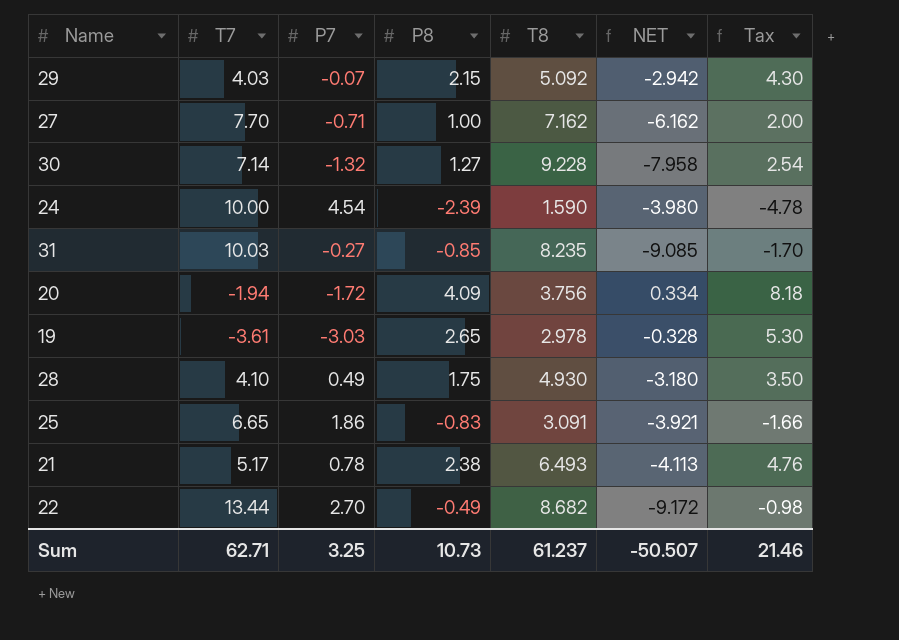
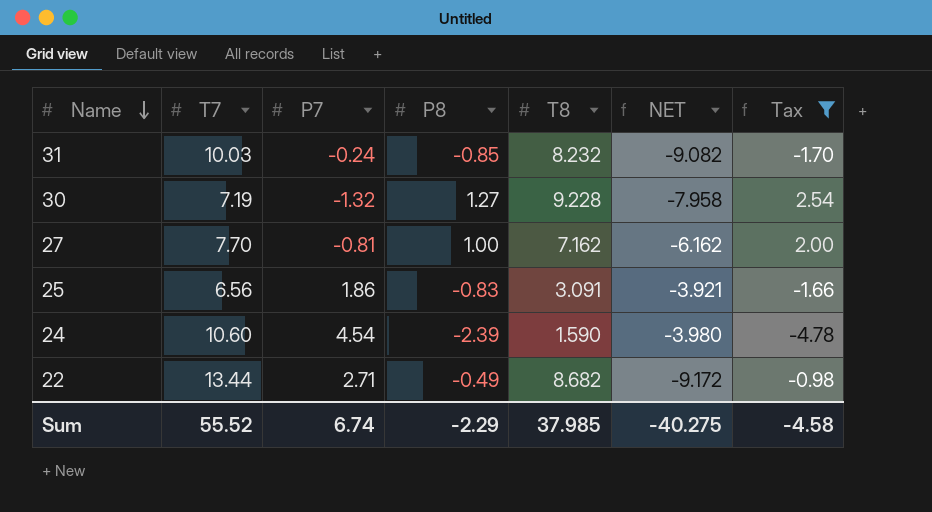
filter: none -> Tax <= 2.54
row order: none -> Name descending
31 | P7: -0.27 -> -0.24
31 | T8: 8.235 -> 8.232
31 | NET: -9.085 -> -9.082
30 | T7: 7.14 -> 7.19
27 | P7: -0.71 -> -0.81
25 | T7: 6.65 -> 6.56
24 | T7: 10.00 -> 10.60
22 | P7: 2.70 -> 2.71
Sum | T7: 62.71 -> 55.52
Sum | P7: 3.25 -> 6.74
Sum | P8: 10.73 -> -2.29
Sum | T8: 61.237 -> 37.985
Sum | NET: -50.507 -> -40.275
Sum | Tax: 21.46 -> -4.58

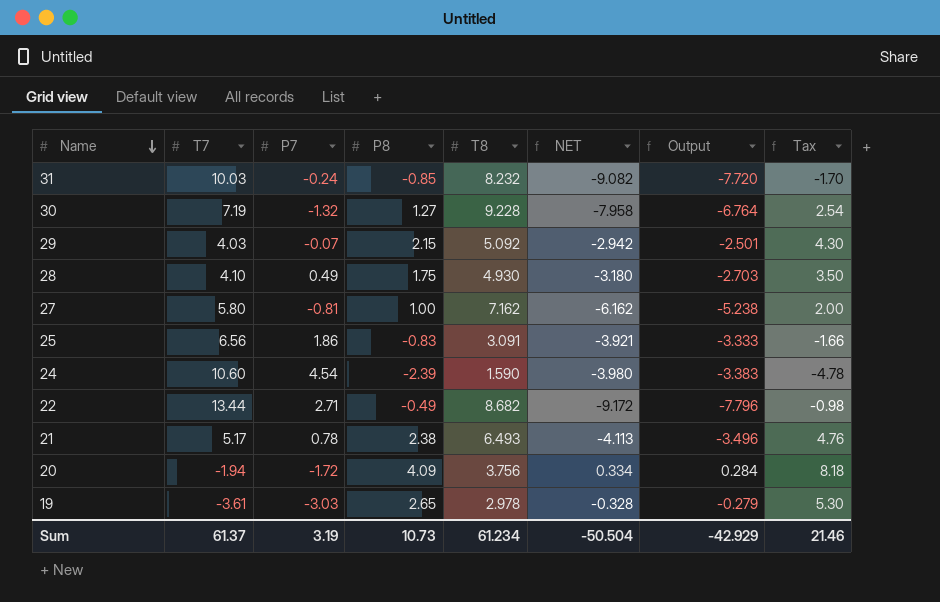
filter: Tax <= 2.54 -> none
column Output | formula: none -> [NET] * 0.85
27 | T7: 7.70 -> 5.80
Sum | T7: 55.52 -> 61.37
Sum | P7: 6.74 -> 3.19
Sum | P8: -2.29 -> 10.73
Sum | T8: 37.985 -> 61.234
Sum | NET: -40.275 -> -50.504
Sum | Tax: -4.58 -> 21.46

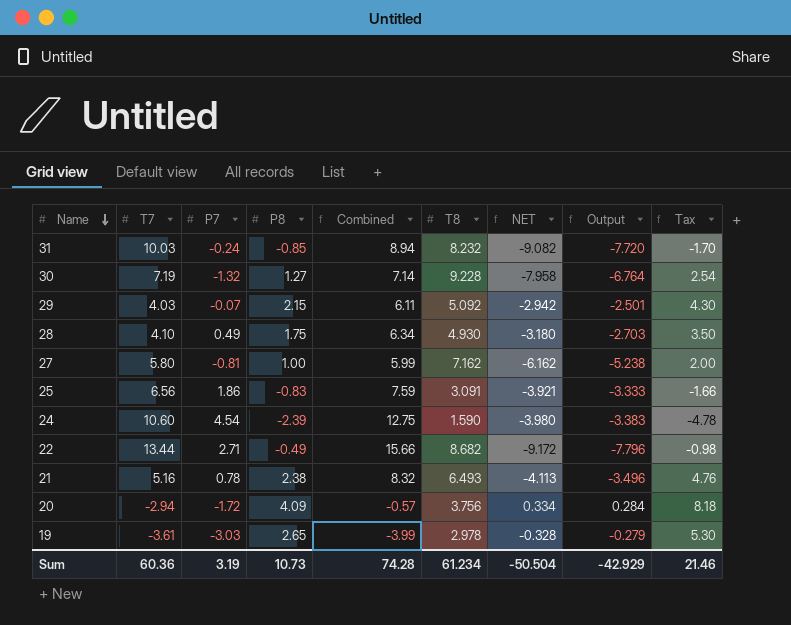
column Combined | formula: none -> [T7] + [P7] + [P8]
21 | T7: 5.17 -> 5.16
20 | T7: -1.94 -> -2.94
Sum | T7: 61.37 -> 60.36

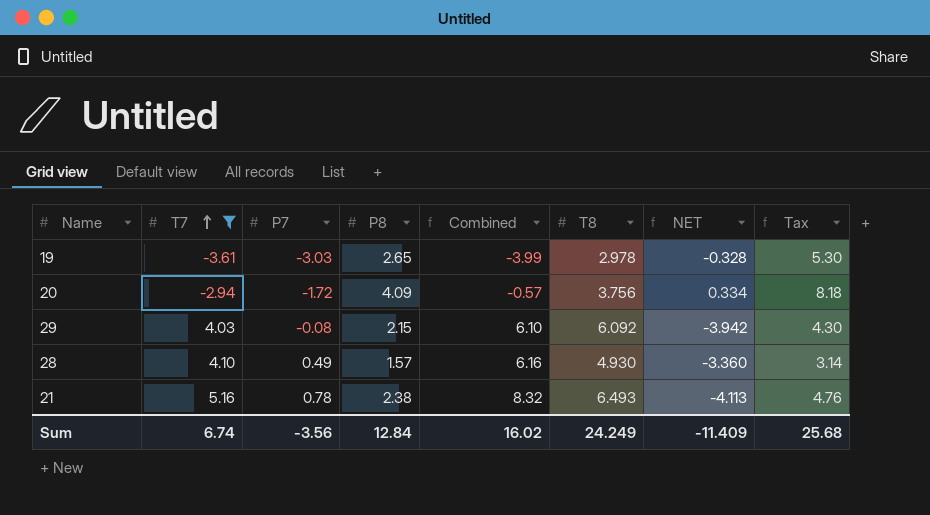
filter: none -> T7 <= 5.16
row order: Name descending -> T7 ascending
column Output | formula: [NET] * 0.85 -> none
29 | P7: -0.07 -> -0.08
29 | Combined: 6.11 -> 6.10
29 | T8: 5.092 -> 6.092
29 | NET: -2.942 -> -3.942
28 | P8: 1.75 -> 1.57
28 | Combined: 6.34 -> 6.16
28 | NET: -3.180 -> -3.360
28 | Tax: 3.50 -> 3.14
Sum | T7: 60.36 -> 6.74
Sum | P7: 3.19 -> -3.56
Sum | P8: 10.73 -> 12.84
Sum | Combined: 74.28 -> 16.02
Sum | T8: 61.234 -> 24.249
Sum | NET: -50.504 -> -11.409
Sum | Tax: 21.46 -> 25.68

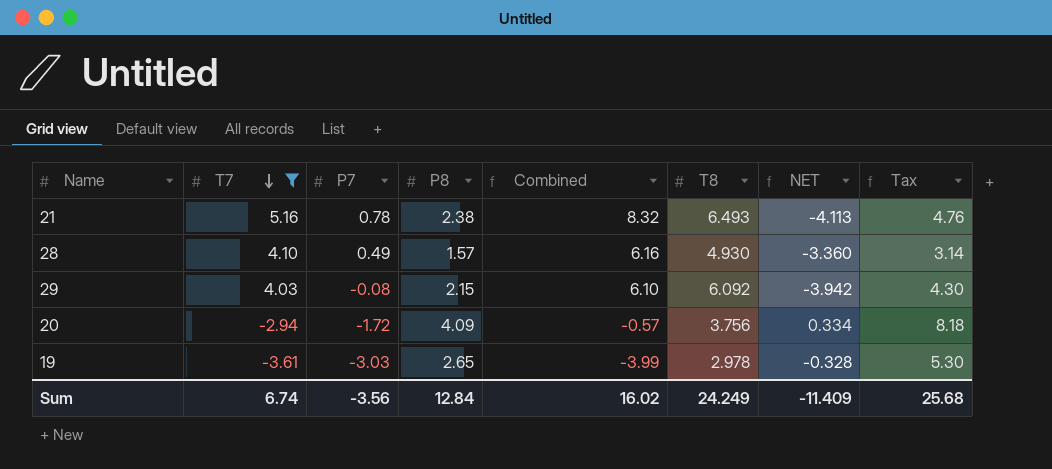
row order: T7 ascending -> T7 descending

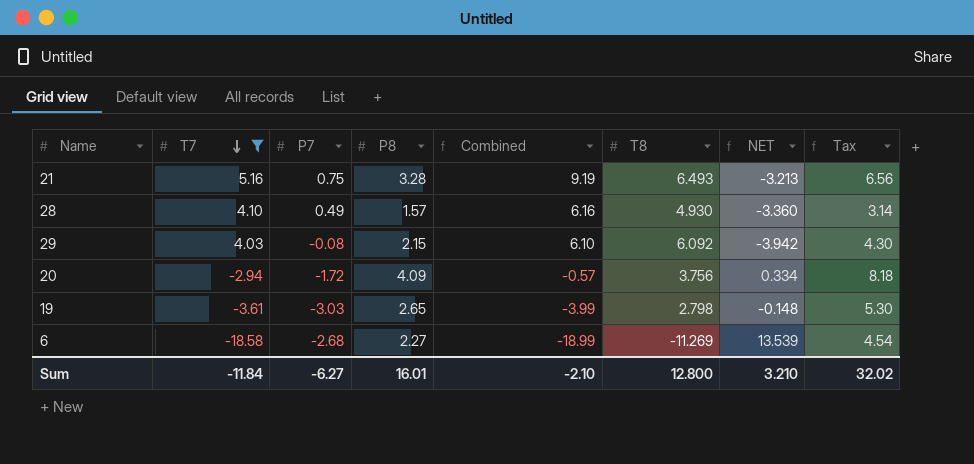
21 | P7: 0.78 -> 0.75
21 | P8: 2.38 -> 3.28
21 | Combined: 8.32 -> 9.19
21 | NET: -4.113 -> -3.213
21 | Tax: 4.76 -> 6.56
19 | T8: 2.978 -> 2.798
19 | NET: -0.328 -> -0.148
row 6: none -> -18.58 | -2.68 | 2.27 | -18.99 | -11.269 | 13.539 | 4.54
Sum | T7: 6.74 -> -11.84
Sum | P7: -3.56 -> -6.27
Sum | P8: 12.84 -> 16.01
Sum | Combined: 16.02 -> -2.10
Sum | T8: 24.249 -> 12.800
Sum | NET: -11.409 -> 3.210
Sum | Tax: 25.68 -> 32.02

